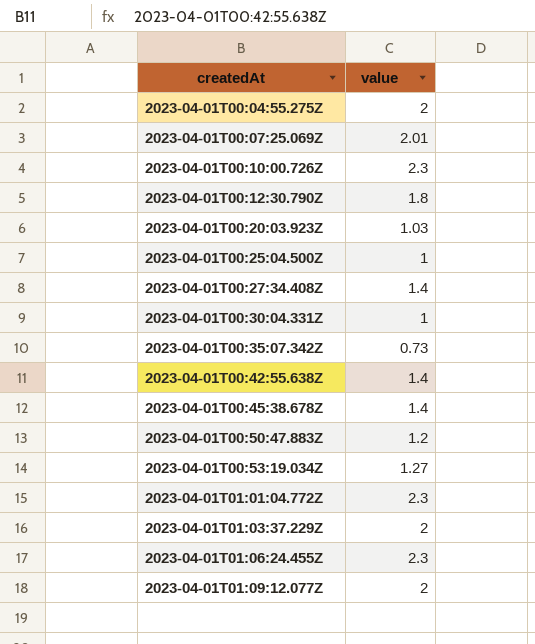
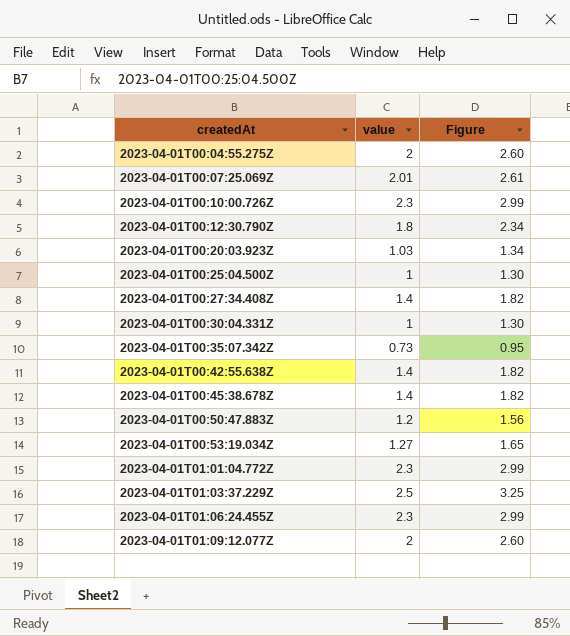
column Figure | formula: none -> [value] * 1.3
2023-04-01T01:03:37.229Z | value: 2 -> 2.5

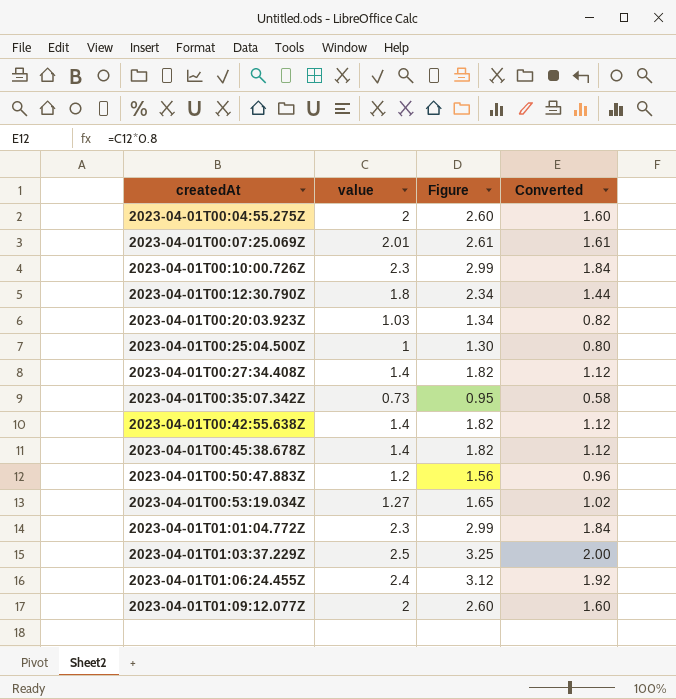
column Converted | formula: none -> [value] * 0.8
row 2023-04-01T00:30:04.331Z: 1 | 1.30 -> none
2023-04-01T01:06:24.455Z | value: 2.3 -> 2.4
2023-04-01T01:06:24.455Z | Figure: 2.99 -> 3.12

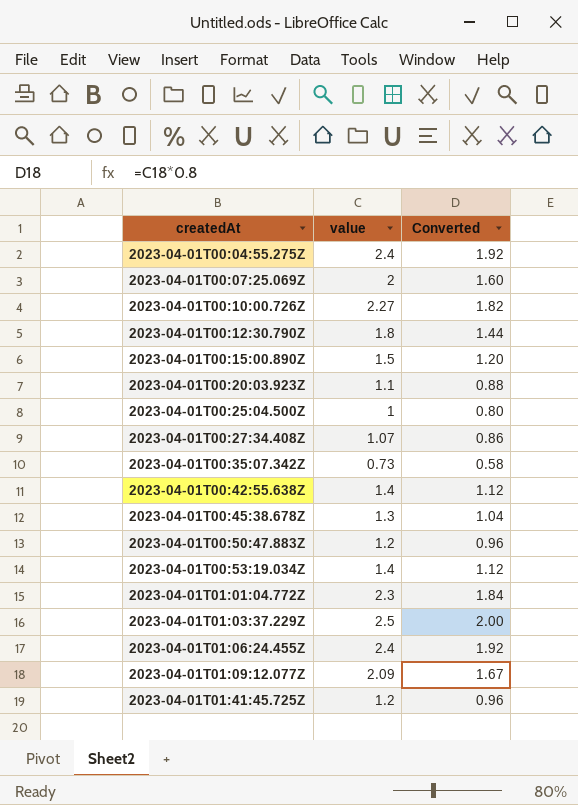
column Figure | formula: [value] * 1.3 -> none
2023-04-01T00:04:55.275Z | value: 2 -> 2.4
2023-04-01T00:04:55.275Z | Converted: 1.60 -> 1.92
2023-04-01T00:07:25.069Z | value: 2.01 -> 2
2023-04-01T00:07:25.069Z | Converted: 1.61 -> 1.60
2023-04-01T00:10:00.726Z | value: 2.3 -> 2.27
2023-04-01T00:10:00.726Z | Converted: 1.84 -> 1.82
row 2023-04-01T00:15:00.890Z: none -> 1.5 | 1.20
2023-04-01T00:20:03.923Z | value: 1.03 -> 1.1
2023-04-01T00:20:03.923Z | Converted: 0.82 -> 0.88
2023-04-01T00:27:34.408Z | value: 1.4 -> 1.07
2023-04-01T00:27:34.408Z | Converted: 1.12 -> 0.86
2023-04-01T00:45:38.678Z | value: 1.4 -> 1.3
2023-04-01T00:45:38.678Z | Converted: 1.12 -> 1.04
2023-04-01T00:53:19.034Z | value: 1.27 -> 1.4
2023-04-01T00:53:19.034Z | Converted: 1.02 -> 1.12
2023-04-01T01:09:12.077Z | value: 2 -> 2.09
2023-04-01T01:09:12.077Z | Converted: 1.60 -> 1.67
row 2023-04-01T01:41:45.725Z: none -> 1.2 | 0.96

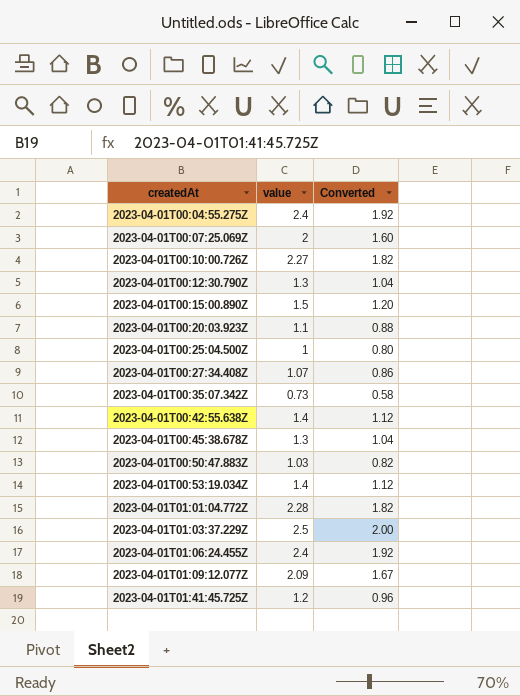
2023-04-01T00:12:30.790Z | value: 1.8 -> 1.3
2023-04-01T00:12:30.790Z | Converted: 1.44 -> 1.04
2023-04-01T00:50:47.883Z | value: 1.2 -> 1.03
2023-04-01T00:50:47.883Z | Converted: 0.96 -> 0.82
2023-04-01T01:01:04.772Z | value: 2.3 -> 2.28
2023-04-01T01:01:04.772Z | Converted: 1.84 -> 1.82

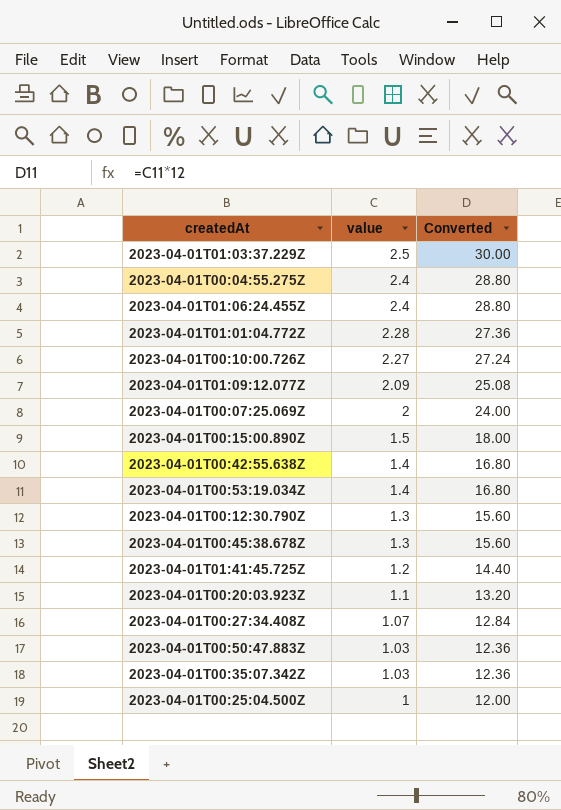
row order: createdAt ascending -> value descending
column Converted | formula: [value] * 0.8 -> [value] * 12
2023-04-01T00:35:07.342Z | value: 0.73 -> 1.03

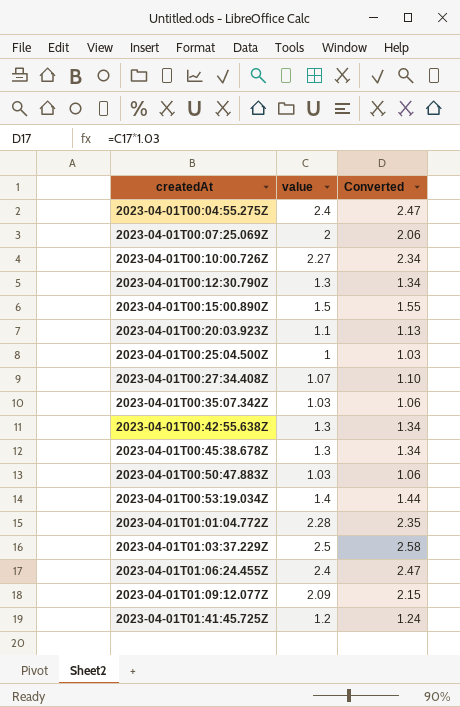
row order: value descending -> createdAt ascending
column Converted | formula: [value] * 12 -> [value] * 1.03
2023-04-01T00:42:55.638Z | value: 1.4 -> 1.3

